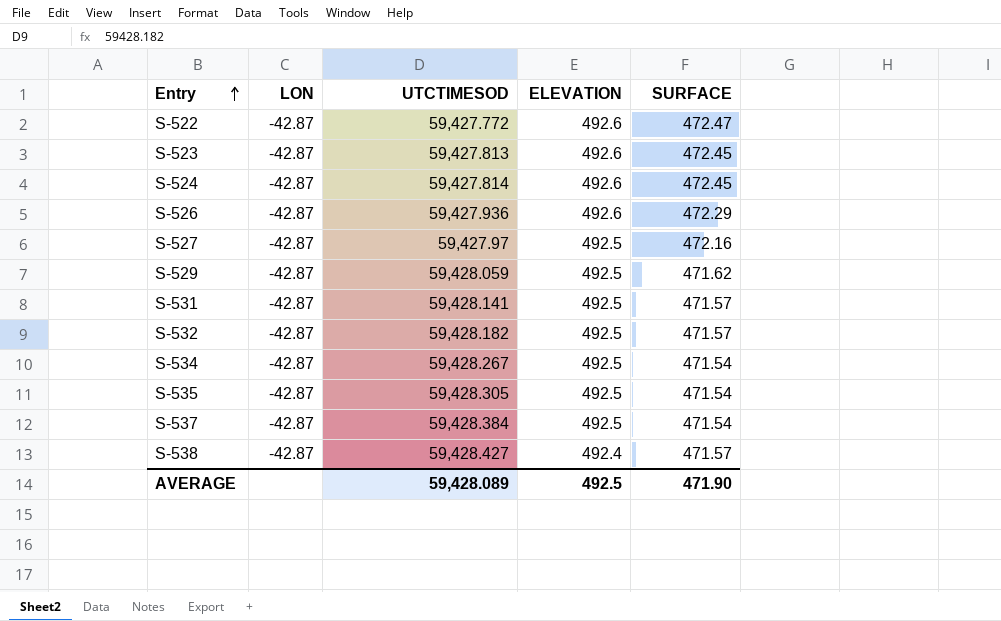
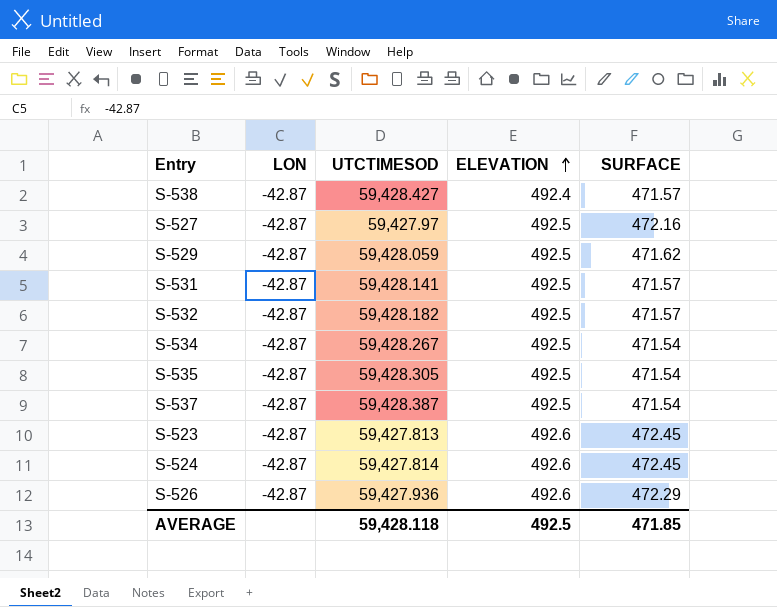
row order: Entry ascending -> ELEVATION ascending
row S-522: -42.87 | 59,427.772 | 492.6 | 472.47 -> none
S-537 | UTCTIMESOD: 59,428.384 -> 59,428.387
AVERAGE | UTCTIMESOD: 59,428.089 -> 59,428.118
AVERAGE | SURFACE: 471.90 -> 471.85

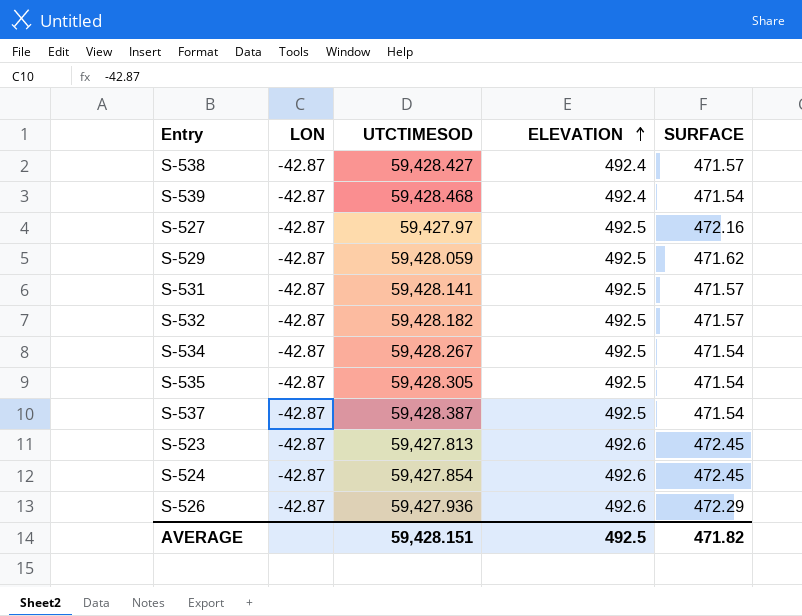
row S-539: none -> -42.87 | 59,428.468 | 492.4 | 471.54
S-524 | UTCTIMESOD: 59,427.814 -> 59,427.854
AVERAGE | UTCTIMESOD: 59,428.118 -> 59,428.151
AVERAGE | SURFACE: 471.85 -> 471.82

